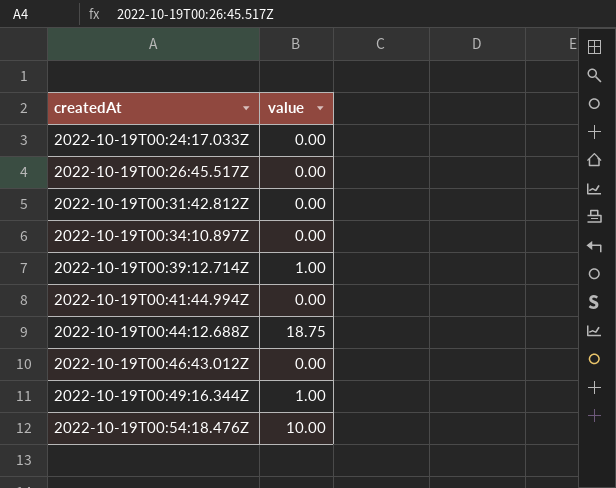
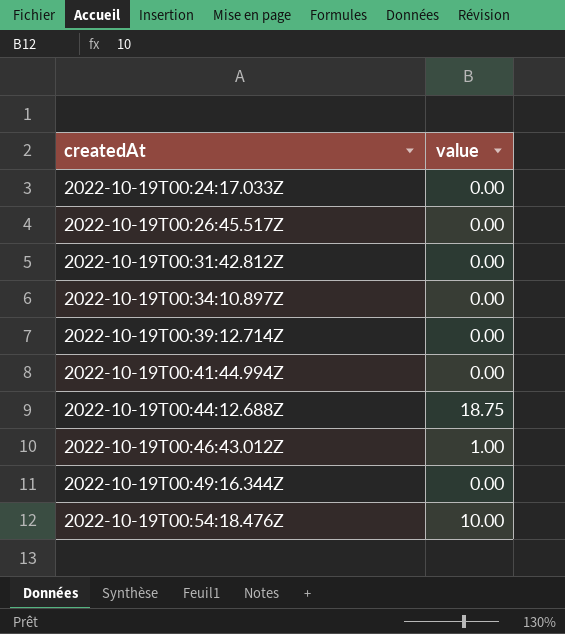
2022-10-19T00:39:12.714Z | value: 1.00 -> 0.00
2022-10-19T00:46:43.012Z | value: 0.00 -> 1.00
2022-10-19T00:49:16.344Z | value: 1.00 -> 0.00

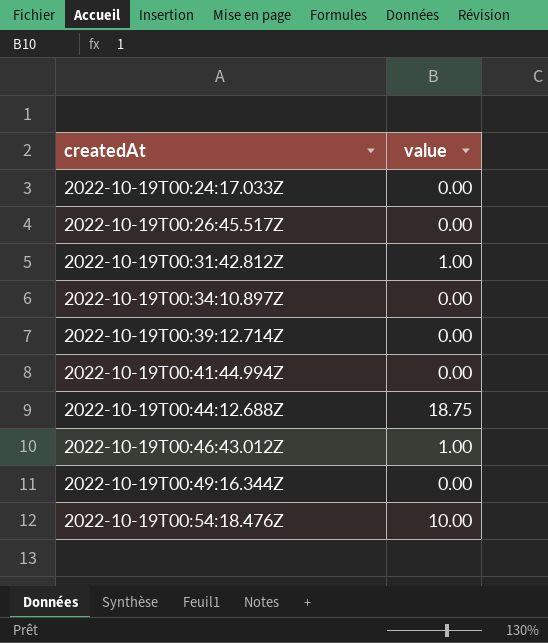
2022-10-19T00:31:42.812Z | value: 0.00 -> 1.00

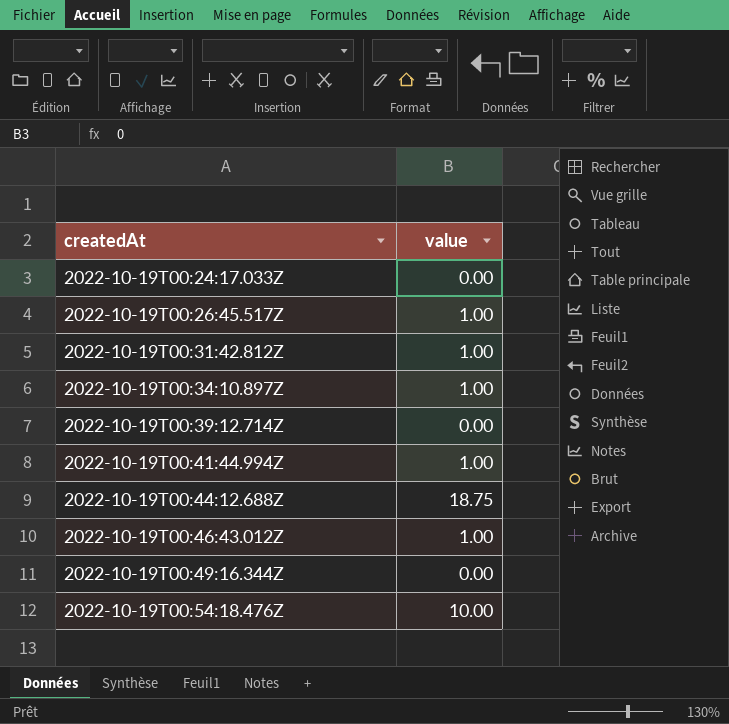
2022-10-19T00:26:45.517Z | value: 0.00 -> 1.00
2022-10-19T00:34:10.897Z | value: 0.00 -> 1.00
2022-10-19T00:41:44.994Z | value: 0.00 -> 1.00

